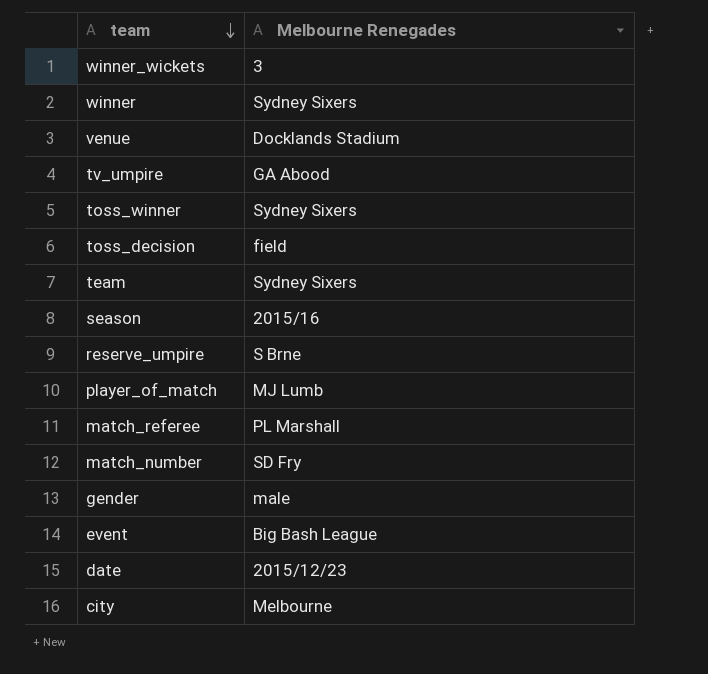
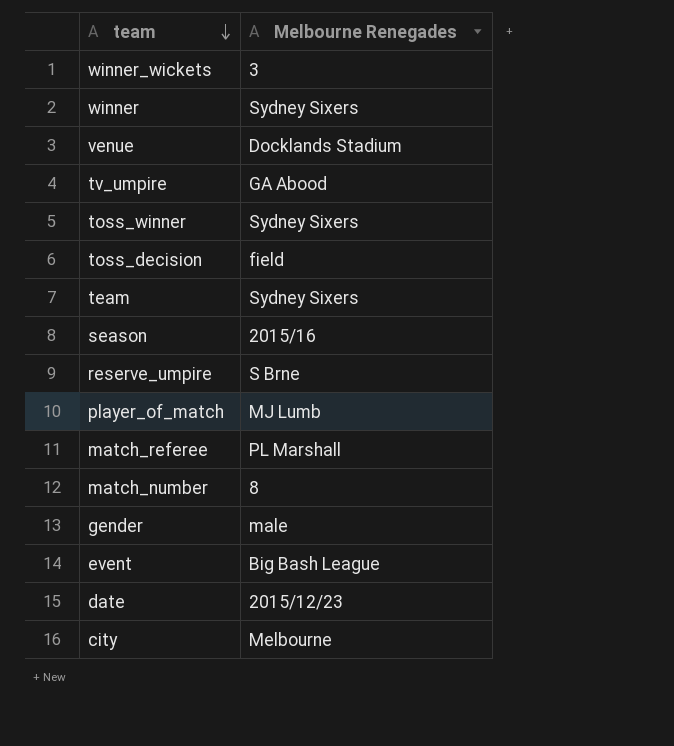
match_number | Melbourne Renegades: SD Fry -> 8

